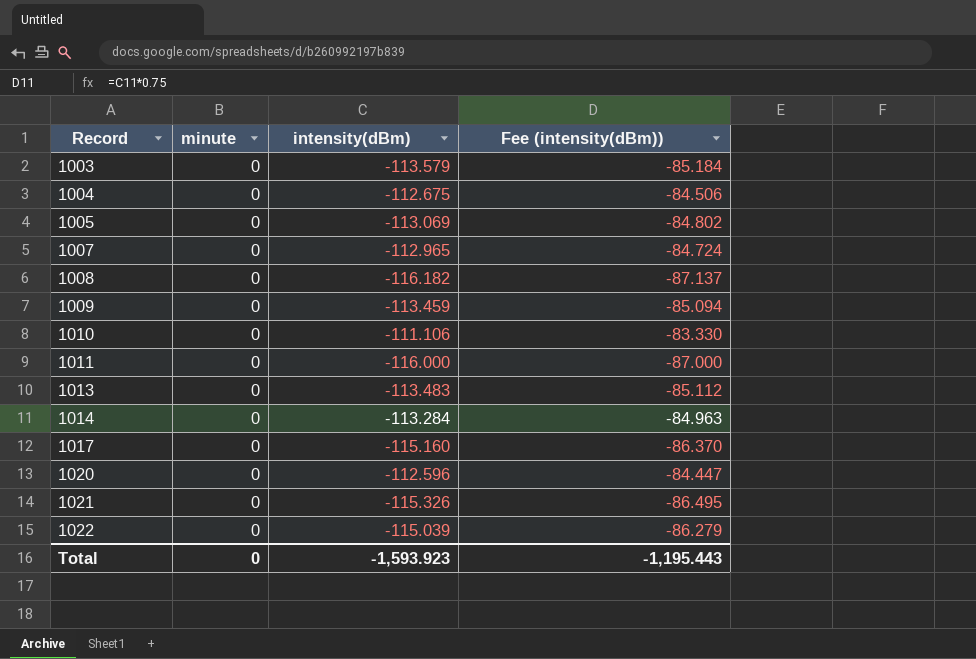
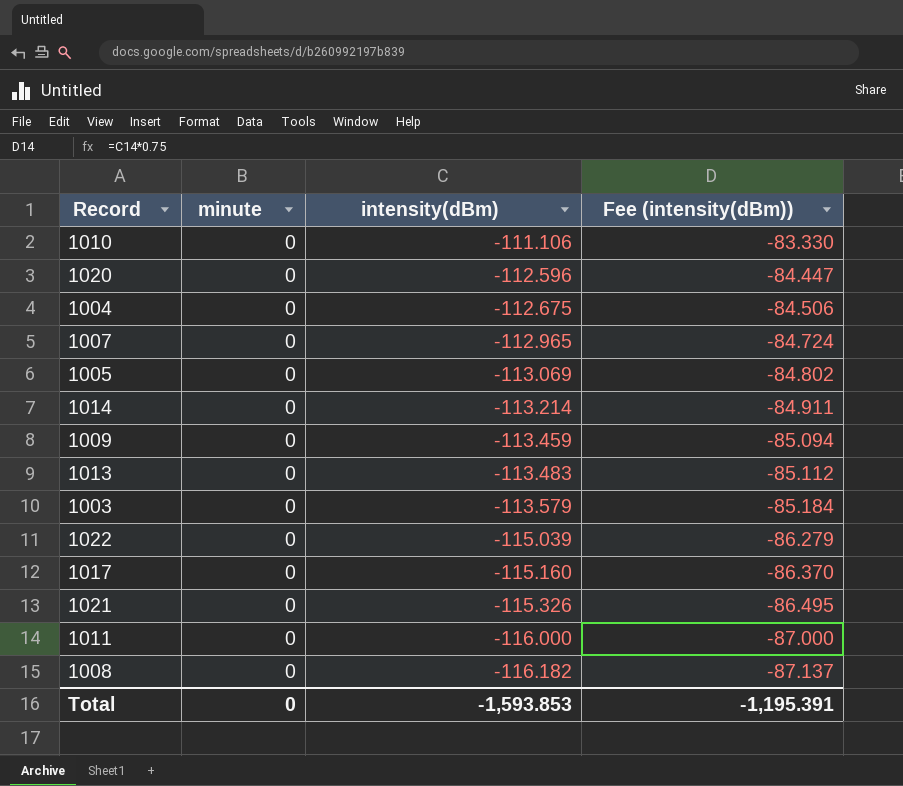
row order: Record ascending -> intensity(dBm) descending
1014 | intensity(dBm): -113.284 -> -113.214
1014 | Fee (intensity(dBm)): -84.963 -> -84.911
Total | intensity(dBm): -1,593.923 -> -1,593.853
Total | Fee (intensity(dBm)): -1,195.443 -> -1,195.391

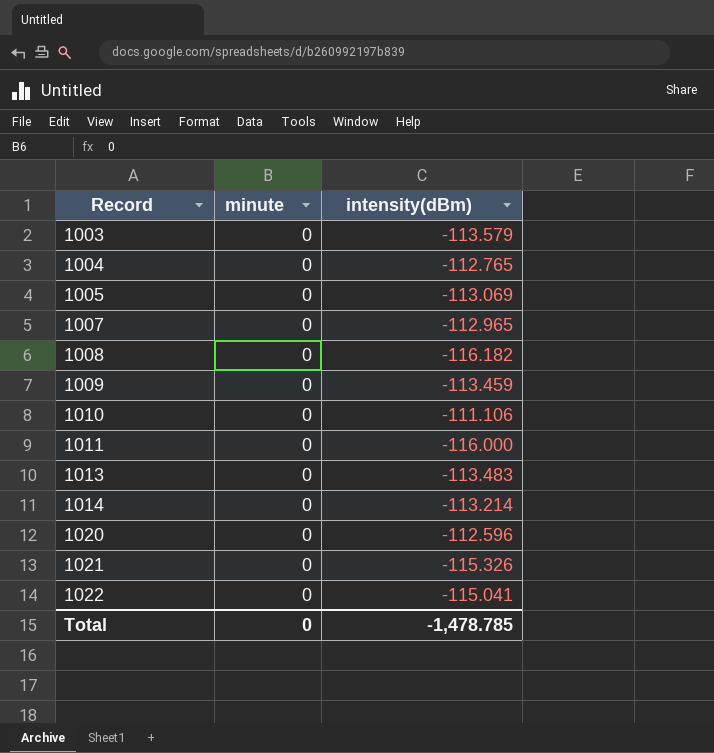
row order: intensity(dBm) descending -> Record ascending
column Fee (intensity(dBm)) | formula: [intensity(dBm)] * 0.75 -> none
row 1017: 0 | -115.160 | -86.370 -> none
1004 | intensity(dBm): -112.675 -> -112.765
1022 | intensity(dBm): -115.039 -> -115.041
Total | intensity(dBm): -1,593.853 -> -1,478.785

